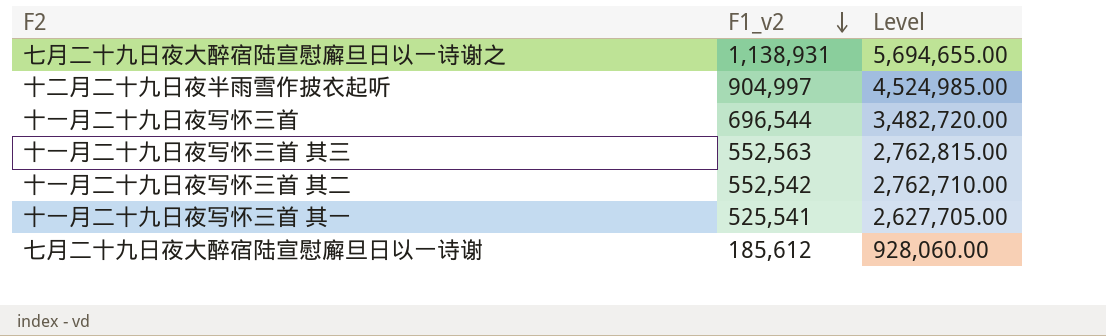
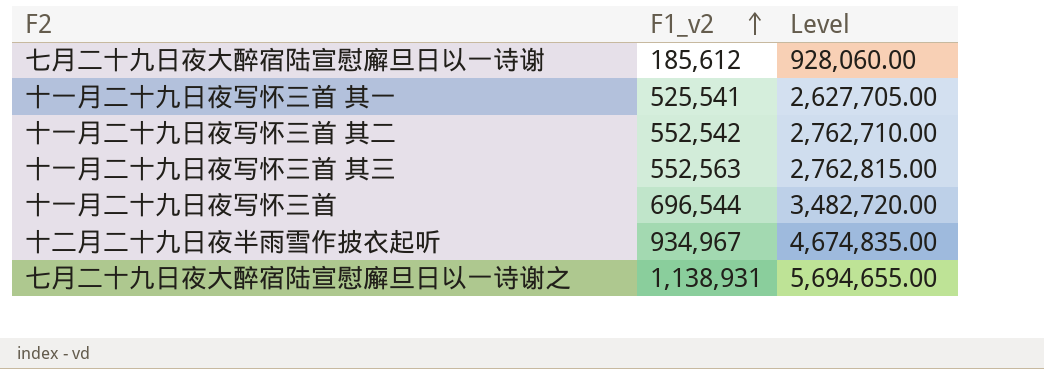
row order: F1_v2 descending -> F1_v2 ascending
十二月二十九日夜半雨雪作披衣起听 | F1_v2: 904,997 -> 934,967
十二月二十九日夜半雨雪作披衣起听 | Level: 4,524,985.00 -> 4,674,835.00

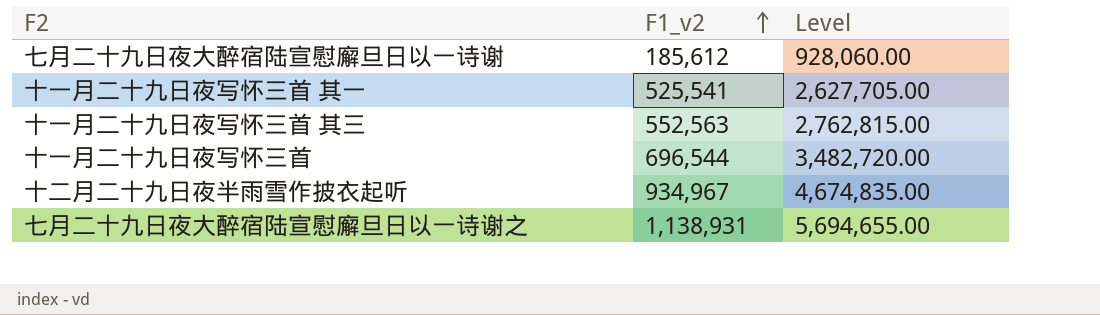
row 十一月二十九日夜写怀三首 其二: 552,542 | 2,762,710.00 -> none

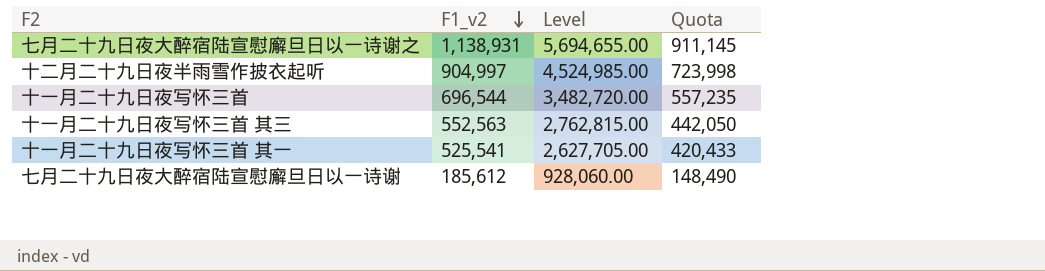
row order: F1_v2 ascending -> F1_v2 descending
column Quota | formula: none -> [F1_v2] * 0.8
十二月二十九日夜半雨雪作披衣起听 | F1_v2: 934,967 -> 904,997
十二月二十九日夜半雨雪作披衣起听 | Level: 4,674,835.00 -> 4,524,985.00

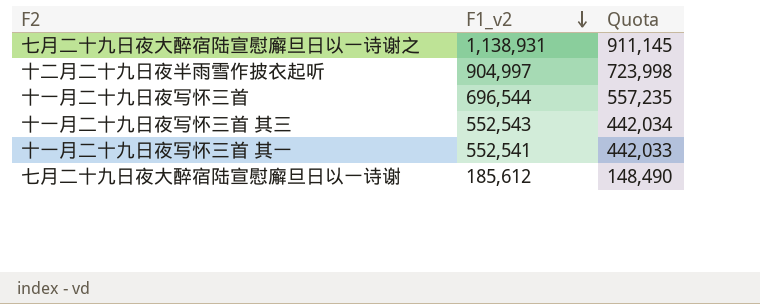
column Level | formula: [F1_v2] * 5 -> none
十一月二十九日夜写怀三首 其三 | F1_v2: 552,563 -> 552,543
十一月二十九日夜写怀三首 其三 | Quota: 442,050 -> 442,034
十一月二十九日夜写怀三首 其一 | F1_v2: 525,541 -> 552,541
十一月二十九日夜写怀三首 其一 | Quota: 420,433 -> 442,033

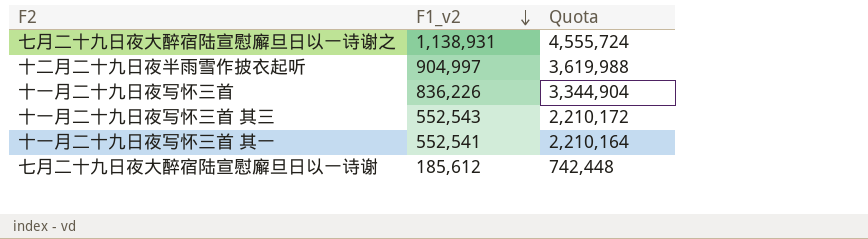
column Quota | formula: [F1_v2] * 0.8 -> [F1_v2] * 4
十一月二十九日夜写怀三首 | F1_v2: 696,544 -> 836,226

